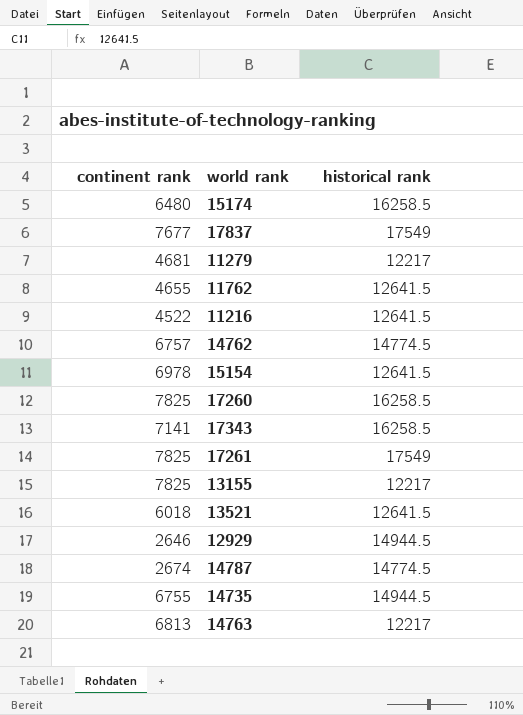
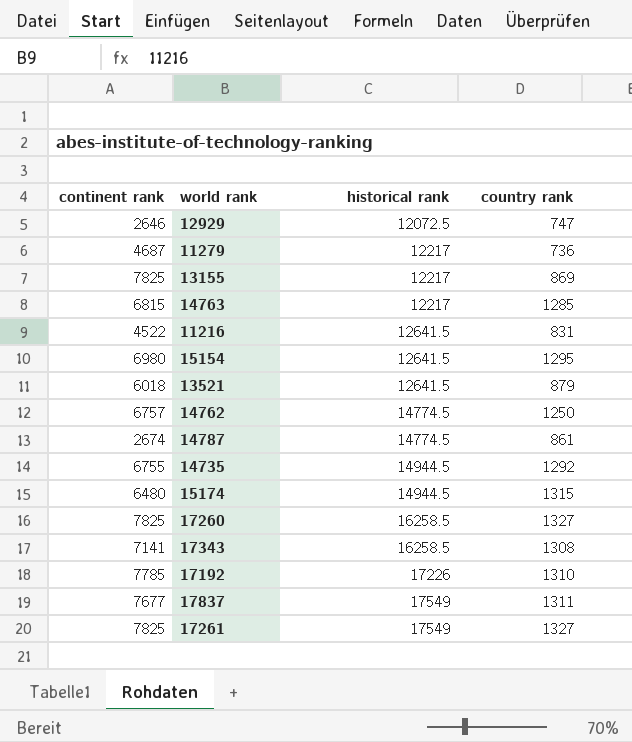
row order: none -> historical rank ascending
column country rank | position: none -> 4
row 11762: 4655 | 12641.5 -> none
12929 | historical rank: 14944.5 -> 12072.5
11279 | continent rank: 4681 -> 4687
14763 | continent rank: 6813 -> 6815
15154 | continent rank: 6978 -> 6980
15174 | historical rank: 16258.5 -> 14944.5
row 17192: none -> 7785 | 17226 | 1310

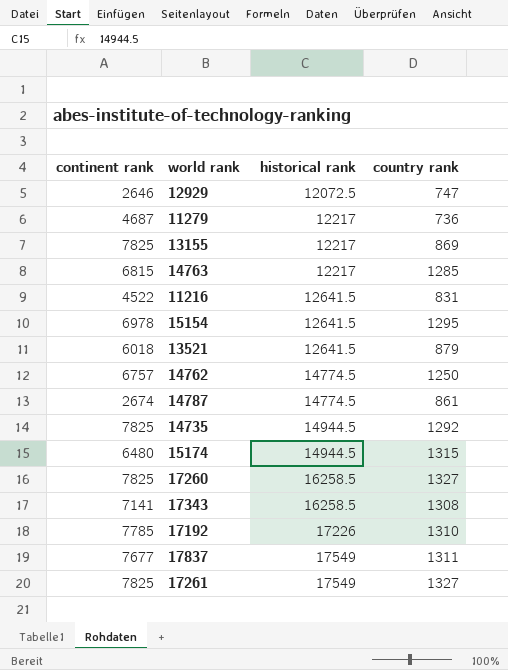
15154 | continent rank: 6980 -> 6978
14735 | continent rank: 6755 -> 7825

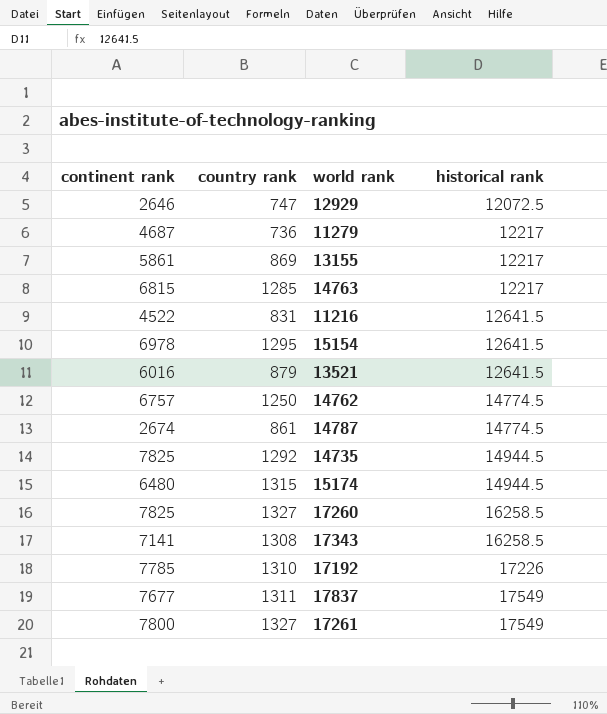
column country rank | position: 4 -> 2
13155 | continent rank: 7825 -> 5861
13521 | continent rank: 6018 -> 6016
17261 | continent rank: 7825 -> 7800

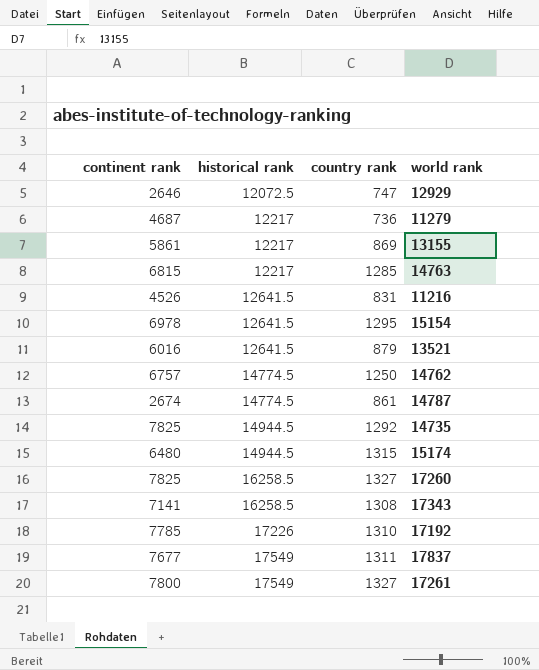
column historical rank | position: 4 -> 2
11216 | continent rank: 4522 -> 4526

